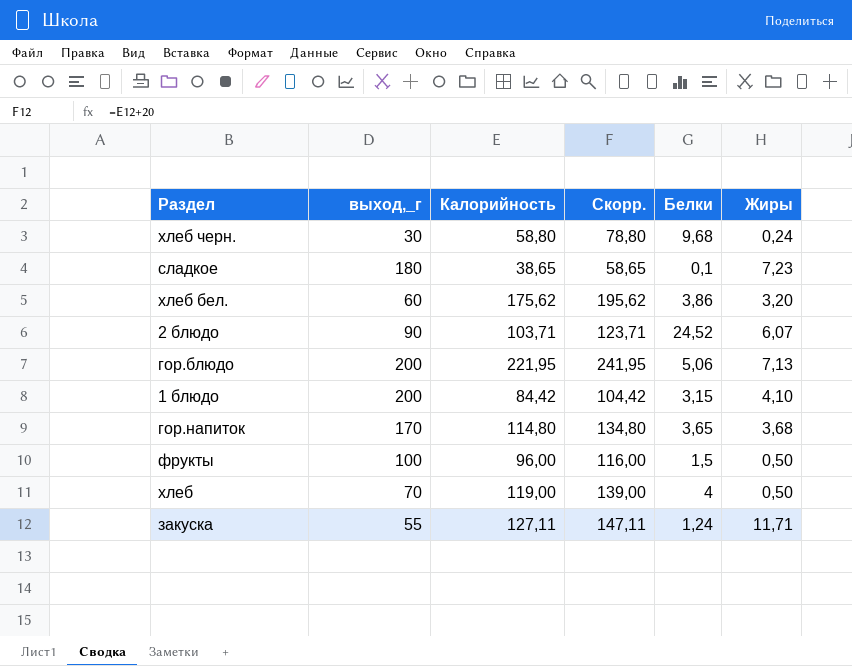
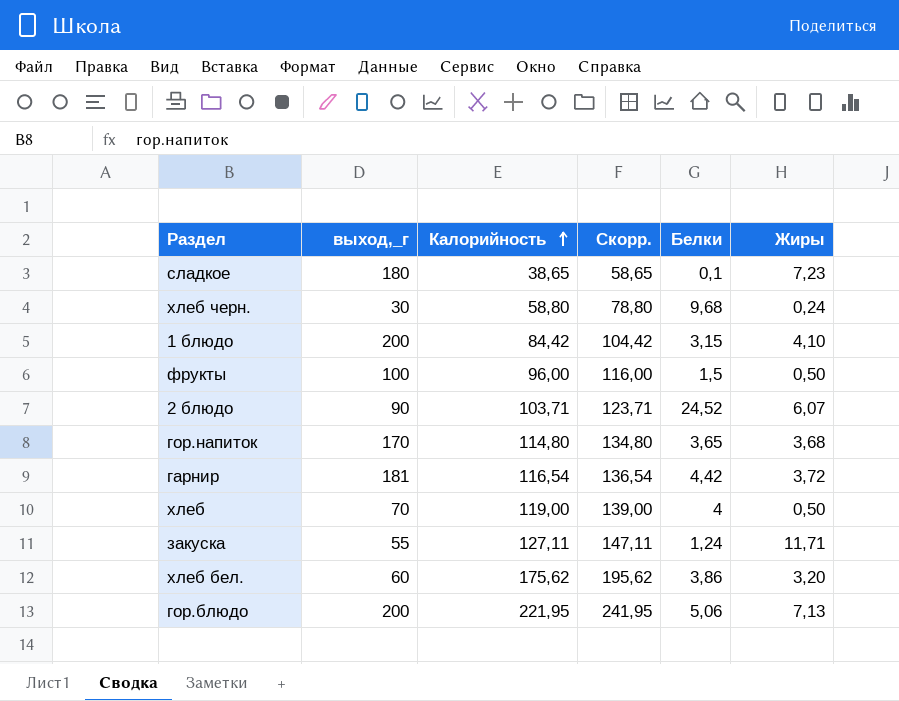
row order: none -> Калорийность ascending
row гарнир: none -> 181 | 116,54 | 136,54 | 4,42 | 3,72

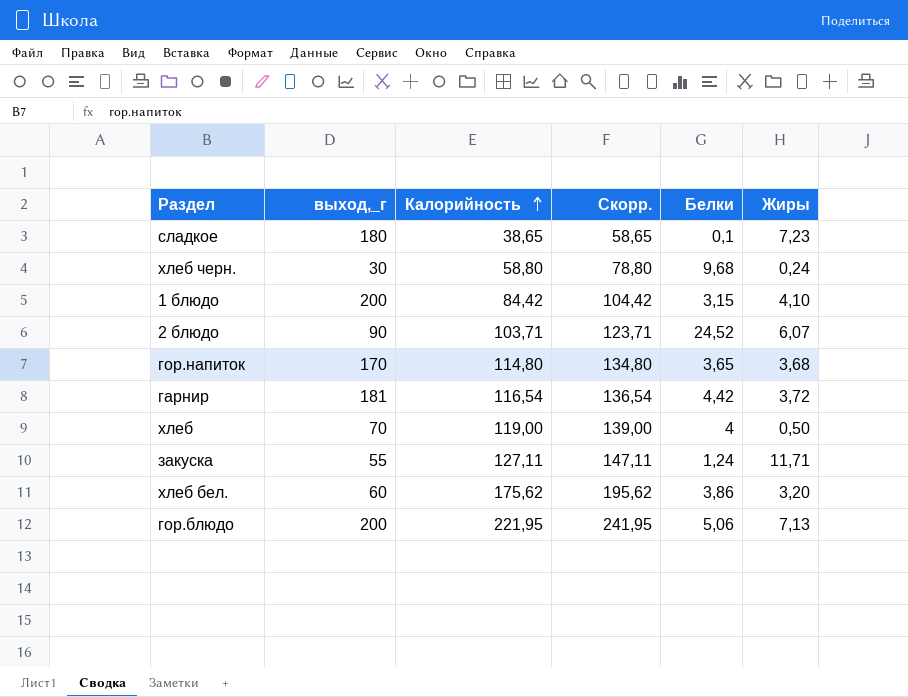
row фрукты: 100 | 96,00 | 116,00 | 1,5 | 0,50 -> none

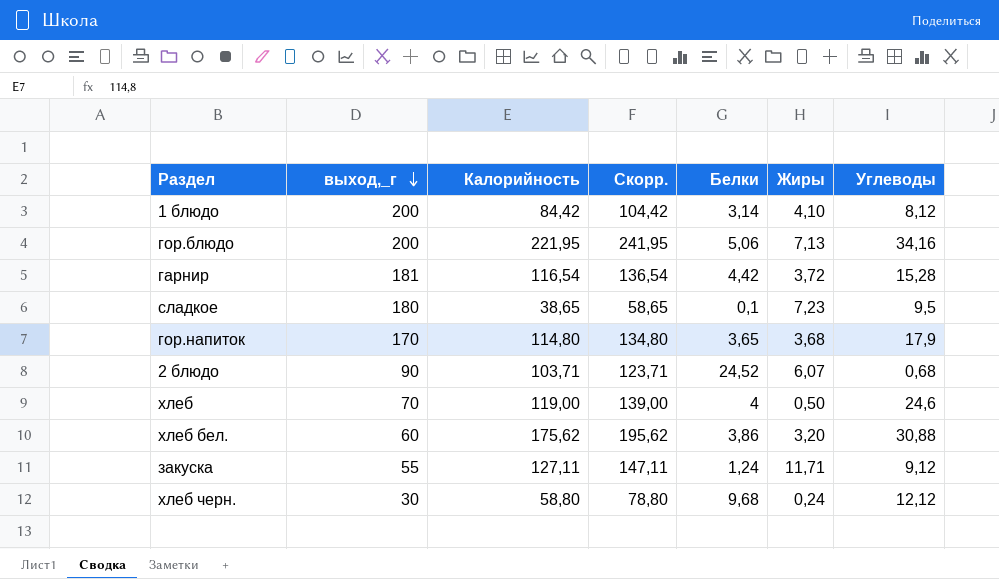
row order: Калорийность ascending -> выход,_г descending
column Углеводы | position: none -> 7
1 блюдо | Белки: 3,15 -> 3,14

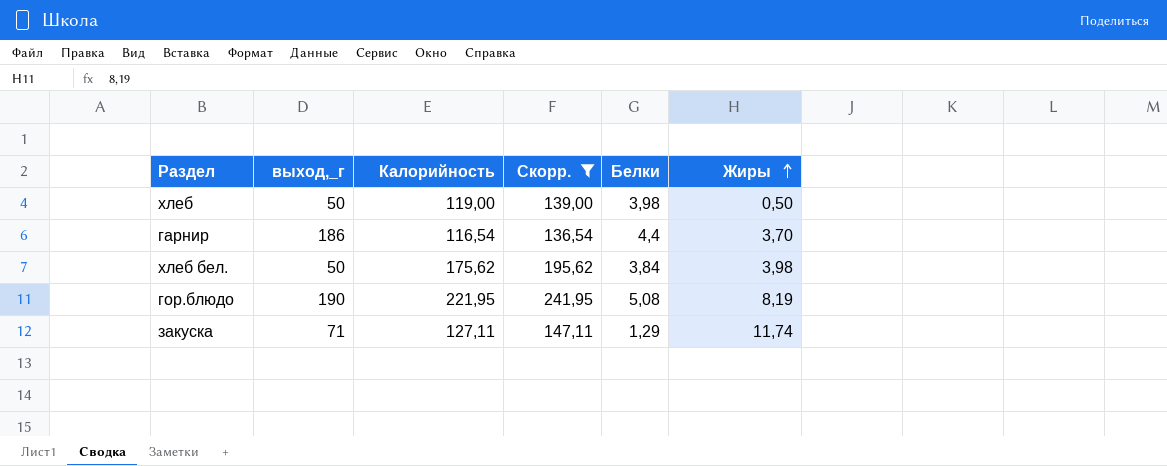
filter: none -> Скорр. >= 136,54
row order: выход,_г descending -> Жиры ascending
column Углеводы | position: 7 -> none
хлеб | выход,_г: 70 -> 50
хлеб | Белки: 4 -> 3,98
гарнир | выход,_г: 181 -> 186
гарнир | Белки: 4,42 -> 4,4
гарнир | Жиры: 3,72 -> 3,70
хлеб бел. | выход,_г: 60 -> 50
хлеб бел. | Белки: 3,86 -> 3,84
хлеб бел. | Жиры: 3,20 -> 3,98
гор.блюдо | выход,_г: 200 -> 190
гор.блюдо | Белки: 5,06 -> 5,08
гор.блюдо | Жиры: 7,13 -> 8,19
закуска | выход,_г: 55 -> 71
закуска | Белки: 1,24 -> 1,29
закуска | Жиры: 11,71 -> 11,74

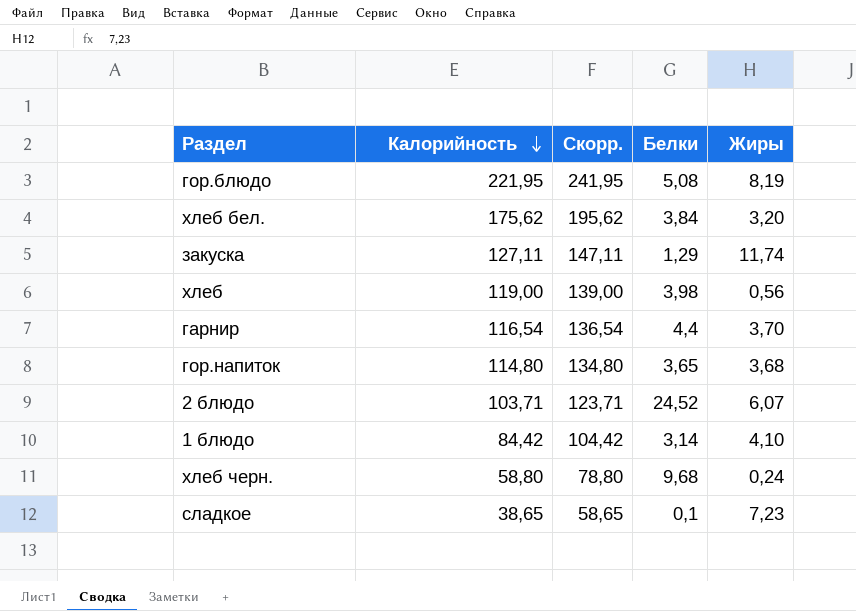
filter: Скорр. >= 136,54 -> none
row order: Жиры ascending -> Калорийность descending
column выход,_г | position: 2 -> none
хлеб бел. | Жиры: 3,98 -> 3,20
хлеб | Жиры: 0,50 -> 0,56

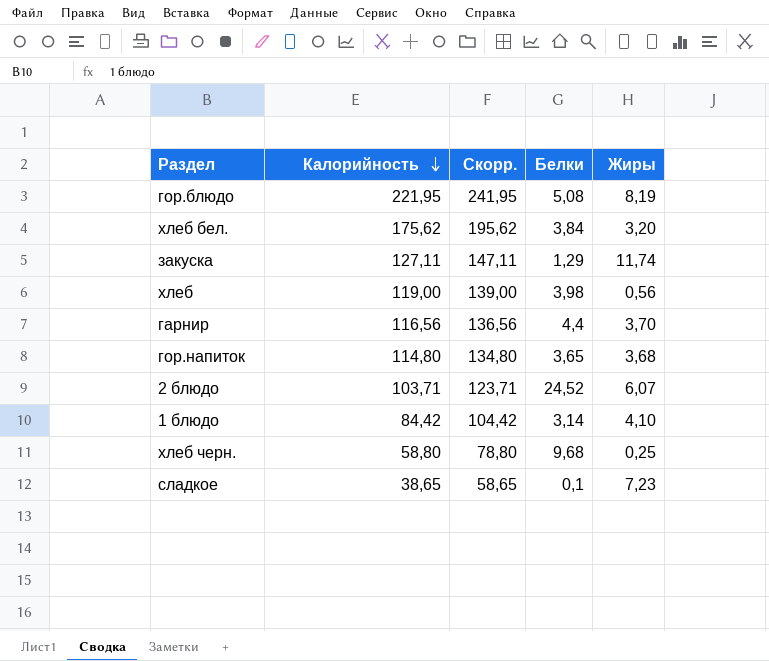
гарнир | Калорийность: 116,54 -> 116,56
гарнир | Скорр.: 136,54 -> 136,56
хлеб черн. | Жиры: 0,24 -> 0,25

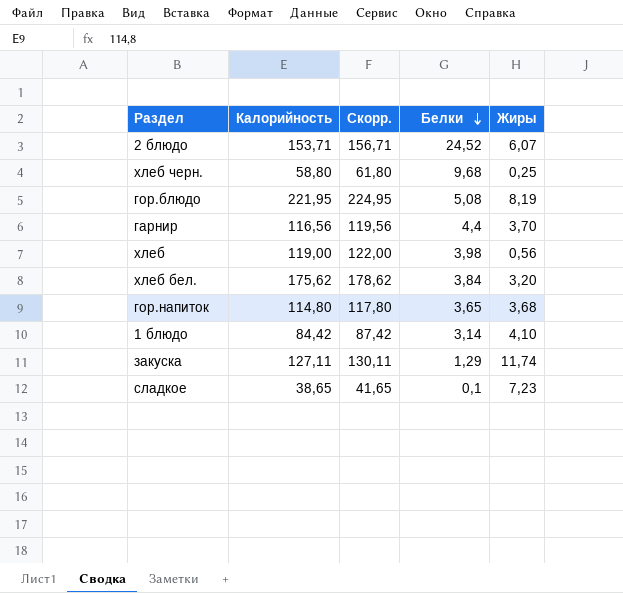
row order: Калорийность descending -> Белки descending
column Скорр. | formula: [Калорийность] + 20 -> [Калорийность] + 3
2 блюдо | Калорийность: 103,71 -> 153,71

